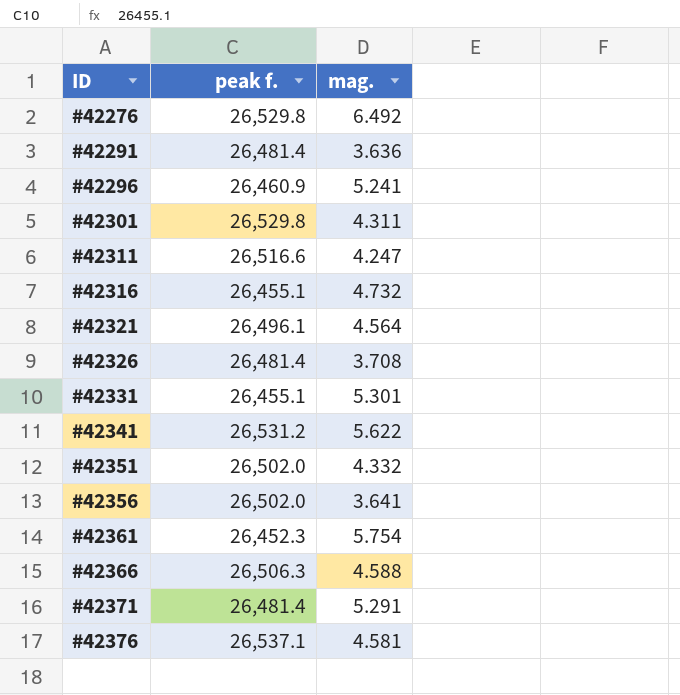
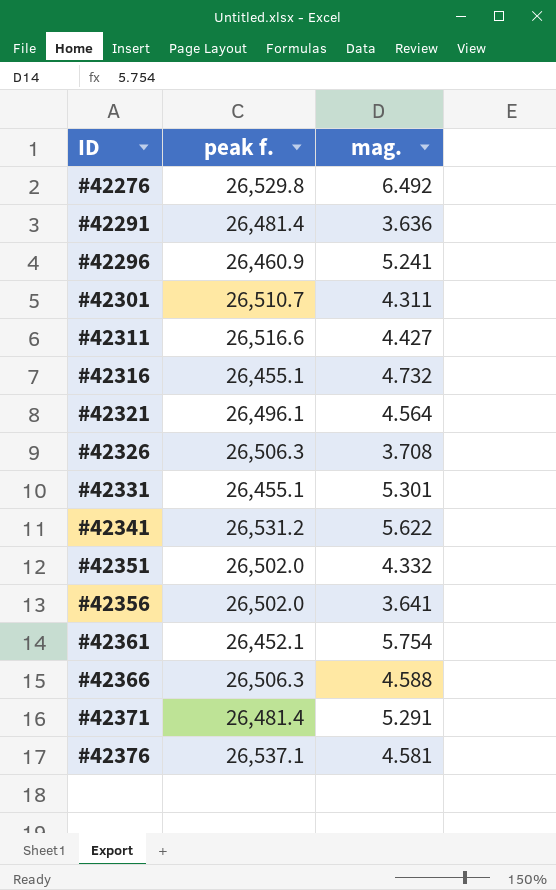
#42301 | peak f.: 26,529.8 -> 26,510.7
#42311 | mag.: 4.247 -> 4.427
#42326 | peak f.: 26,481.4 -> 26,506.3
#42361 | peak f.: 26,452.3 -> 26,452.1

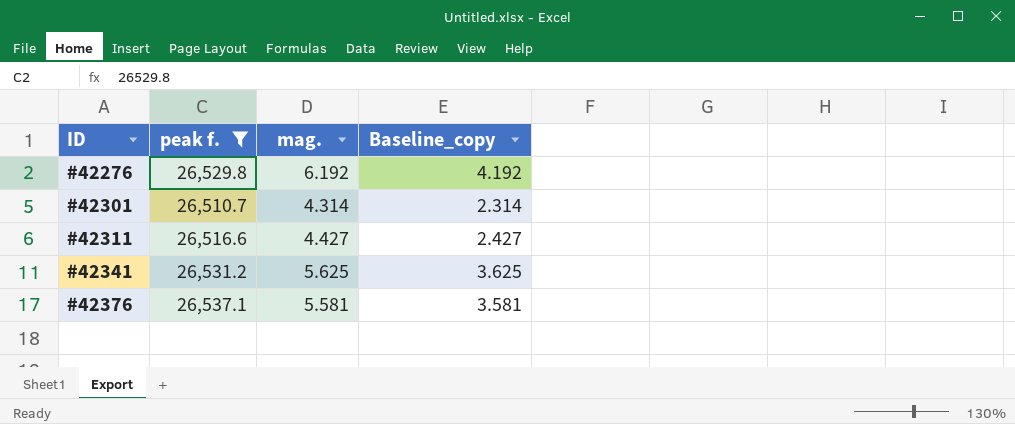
filter: none -> peak f. >= 26,510.7
column Baseline_copy | formula: none -> [mag.] - 2
#42276 | mag.: 6.492 -> 6.192
#42301 | mag.: 4.311 -> 4.314
#42341 | mag.: 5.622 -> 5.625
#42376 | mag.: 4.581 -> 5.581

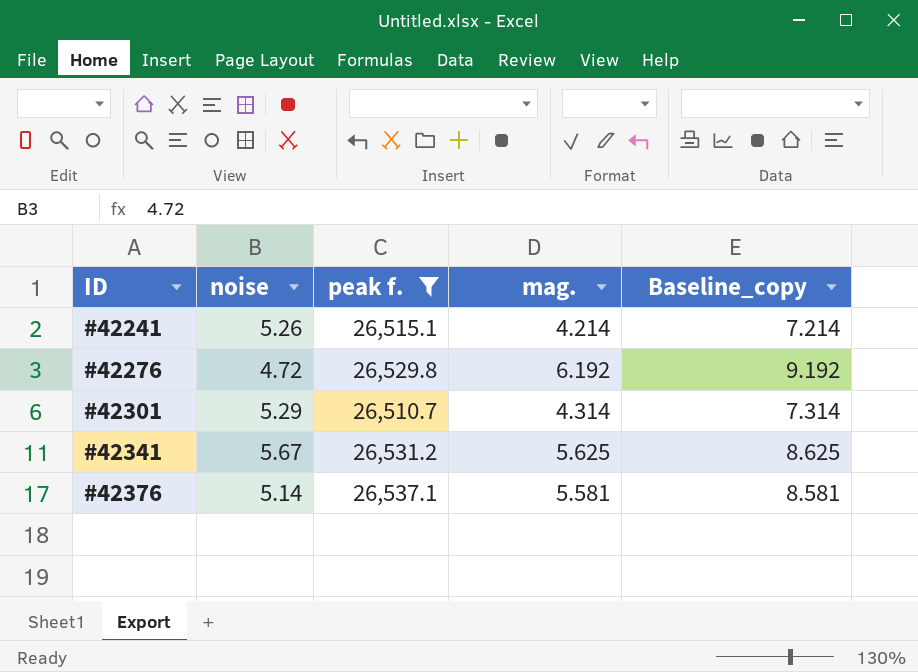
column noise | position: none -> 2
column Baseline_copy | formula: [mag.] - 2 -> [mag.] + 3
row #42311: 26,516.6 | 4.427 | 2.427 -> none
row #42241: none -> 5.26 | 26,515.1 | 4.214 | 7.214

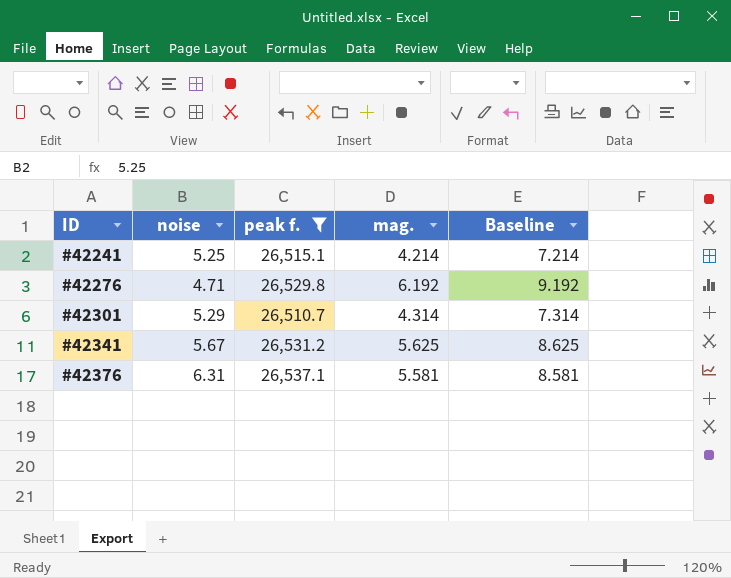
column name: Baseline_copy -> Baseline
#42241 | noise: 5.26 -> 5.25
#42276 | noise: 4.72 -> 4.71
#42376 | noise: 5.14 -> 6.31

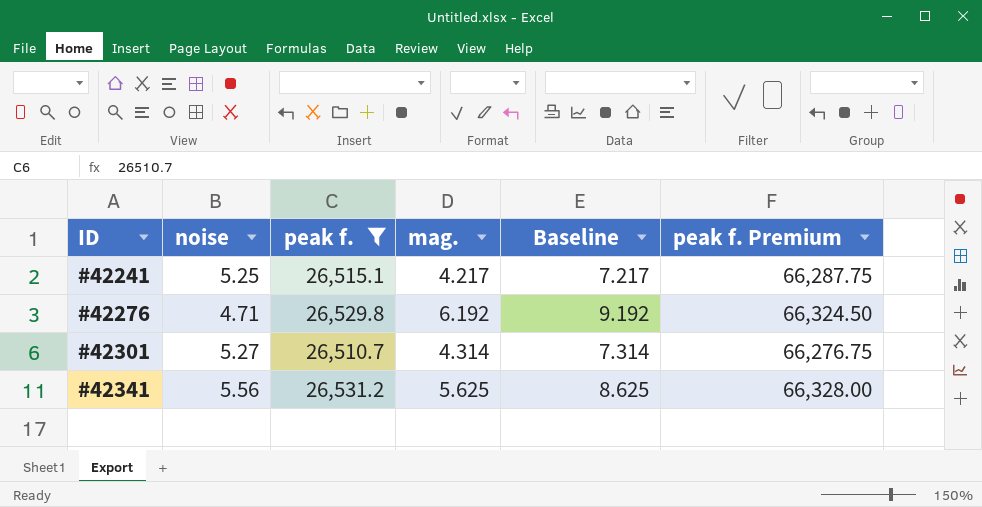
column peak f. Premium | formula: none -> [peak f.] * 2.5
row #42376: 6.31 | 26,537.1 | 5.581 | 8.581 -> none
#42241 | mag.: 4.214 -> 4.217
#42241 | Baseline: 7.214 -> 7.217
#42301 | noise: 5.29 -> 5.27
#42341 | noise: 5.67 -> 5.56

